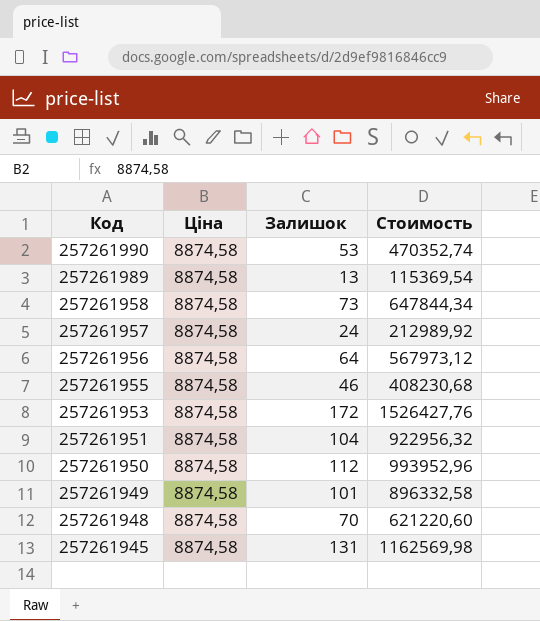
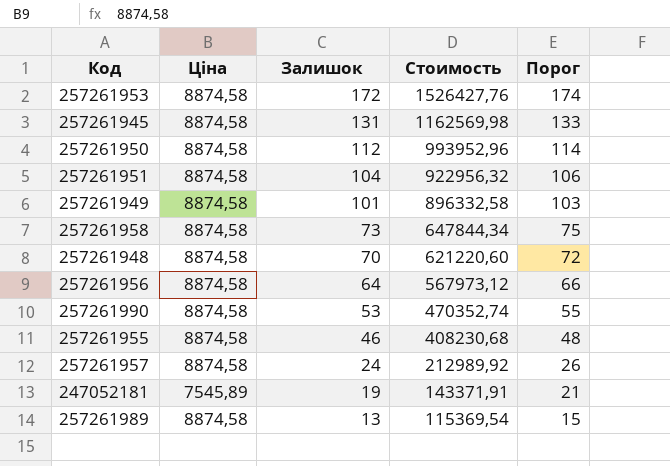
row order: Код descending -> Залишок descending
column Порог | formula: none -> [Залишок] + 2
row 247052181: none -> 7545,89 | 19 | 143371,91 | 21

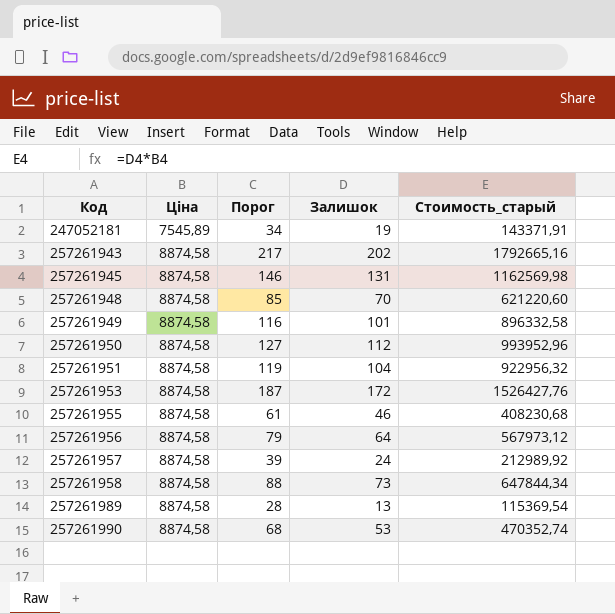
row order: Залишок descending -> Код ascending
column Порог | formula: [Залишок] + 2 -> [Залишок] + 15
column Порог | position: 5 -> 3
column name: Стоимость -> Стоимость_старый
row 257261943: none -> 8874,58 | 217 | 202 | 1792665,16

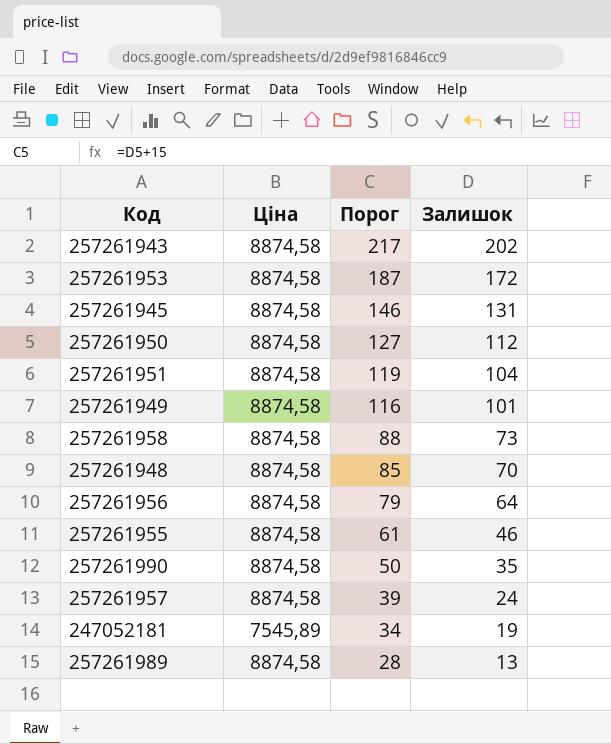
row order: Код ascending -> Порог descending
column Стоимость_старый | formula: [Ціна] * [Залишок] -> none
257261990 | Порог: 68 -> 50
257261990 | Залишок: 53 -> 35

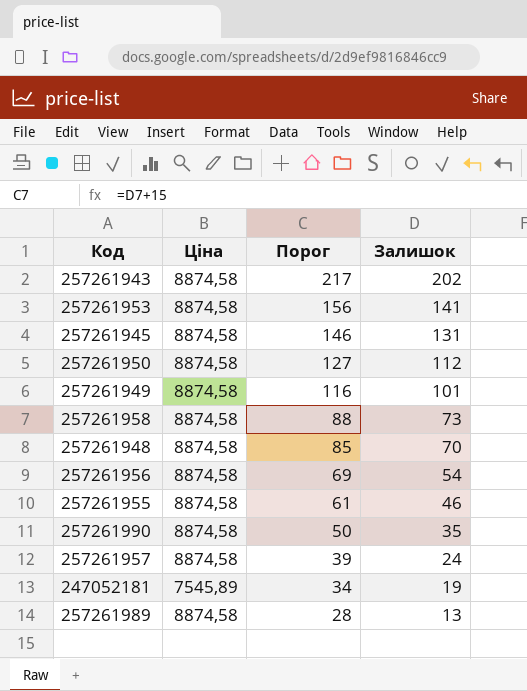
row 257261951: 8874,58 | 119 | 104 -> none
257261953 | Порог: 187 -> 156
257261953 | Залишок: 172 -> 141
257261956 | Порог: 79 -> 69
257261956 | Залишок: 64 -> 54

